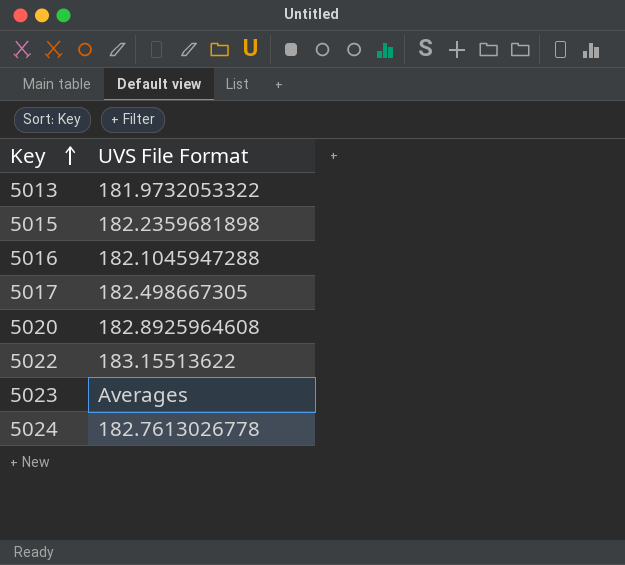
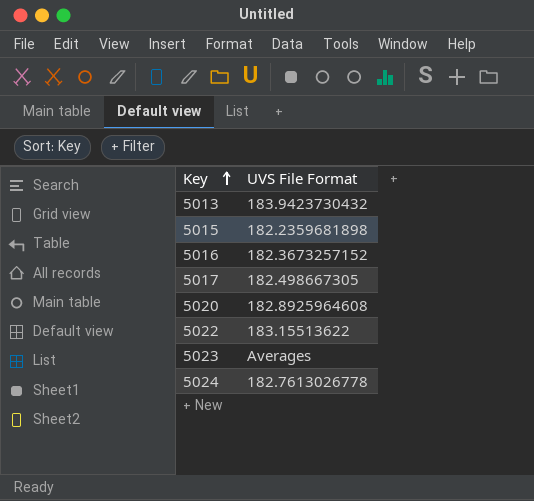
5013 | UVS File Format: 181.9732053322 -> 183.9423730432
5016 | UVS File Format: 182.1045947288 -> 182.3673257152

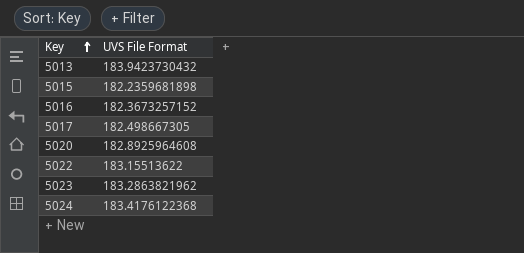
5023 | UVS File Format: Averages -> 183.2863821962
5024 | UVS File Format: 182.7613026778 -> 183.4176122368

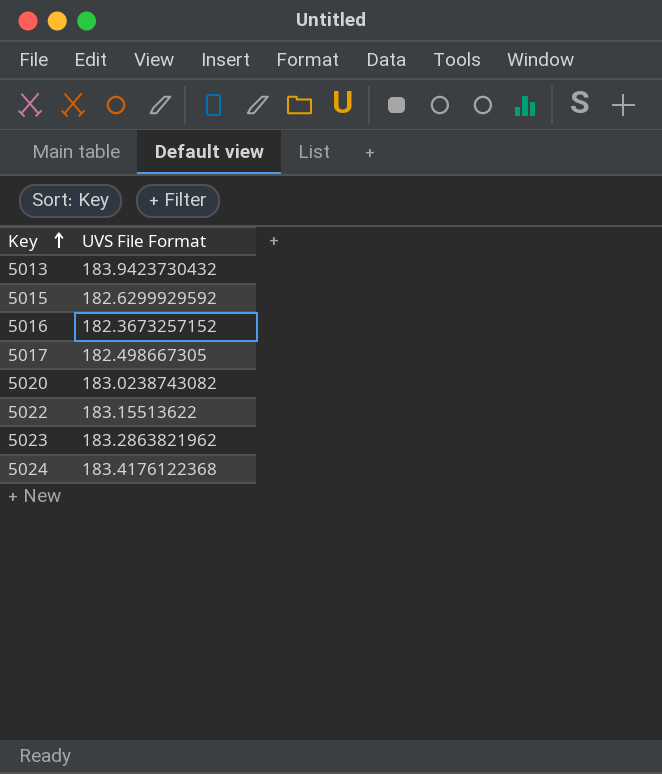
5015 | UVS File Format: 182.2359681898 -> 182.6299929592
5020 | UVS File Format: 182.8925964608 -> 183.0238743082

